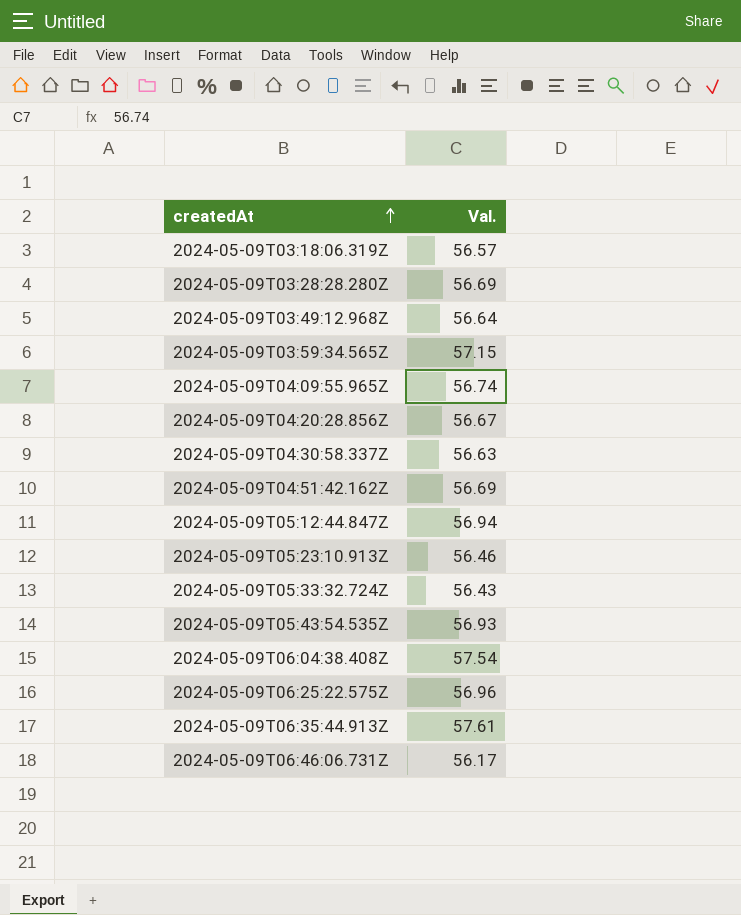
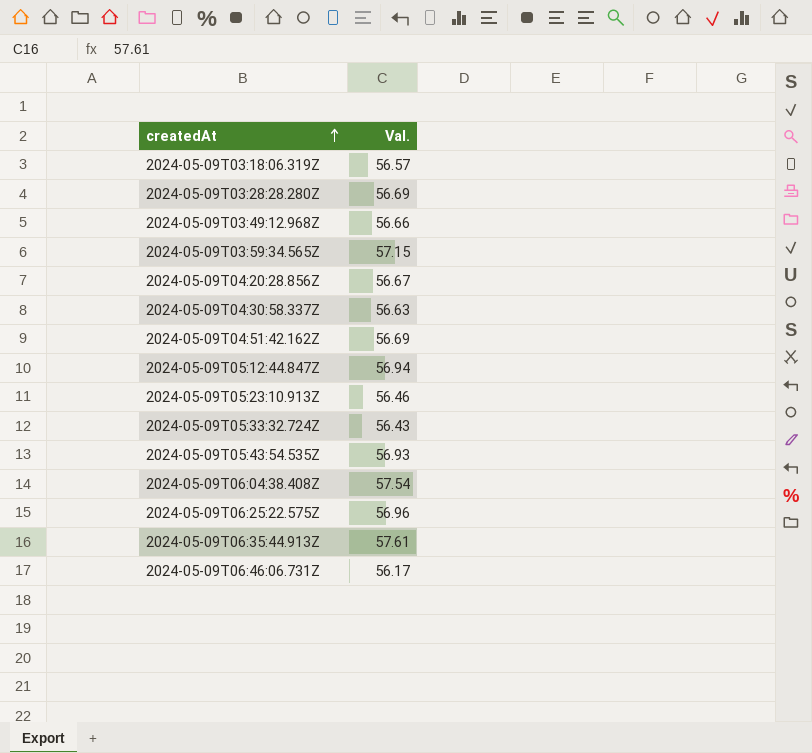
row 2024-05-09T04:09:55.965Z: 56.74 -> none
2024-05-09T03:49:12.968Z | Val.: 56.64 -> 56.66

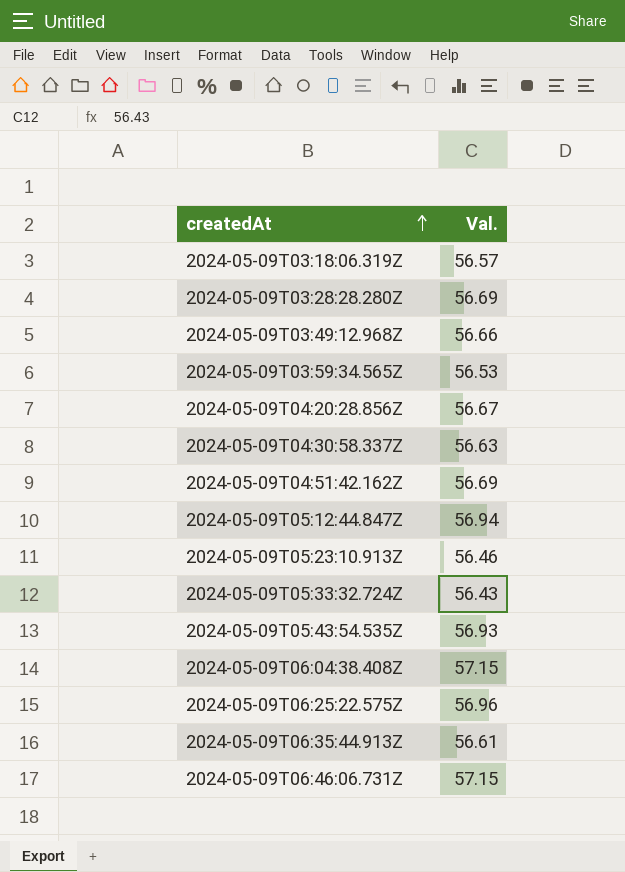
2024-05-09T03:59:34.565Z | Val.: 57.15 -> 56.53
2024-05-09T06:04:38.408Z | Val.: 57.54 -> 57.15
2024-05-09T06:35:44.913Z | Val.: 57.61 -> 56.61
2024-05-09T06:46:06.731Z | Val.: 56.17 -> 57.15

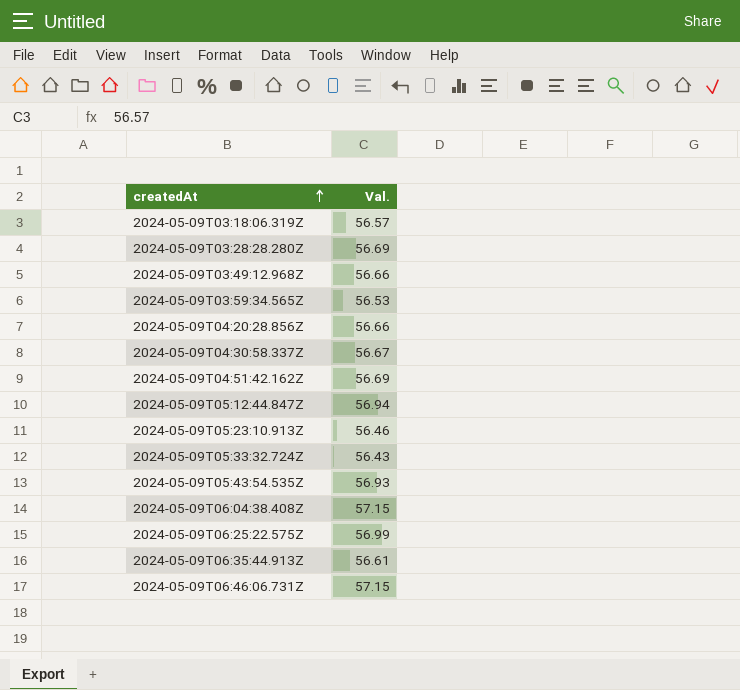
2024-05-09T04:20:28.856Z | Val.: 56.67 -> 56.66
2024-05-09T04:30:58.337Z | Val.: 56.63 -> 56.67
2024-05-09T06:25:22.575Z | Val.: 56.96 -> 56.99

